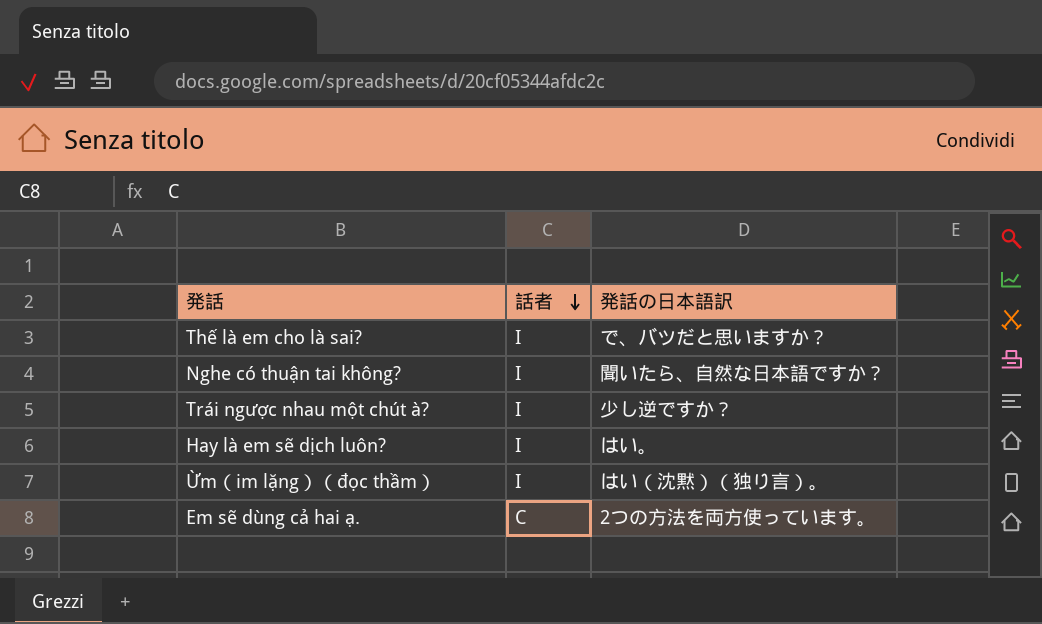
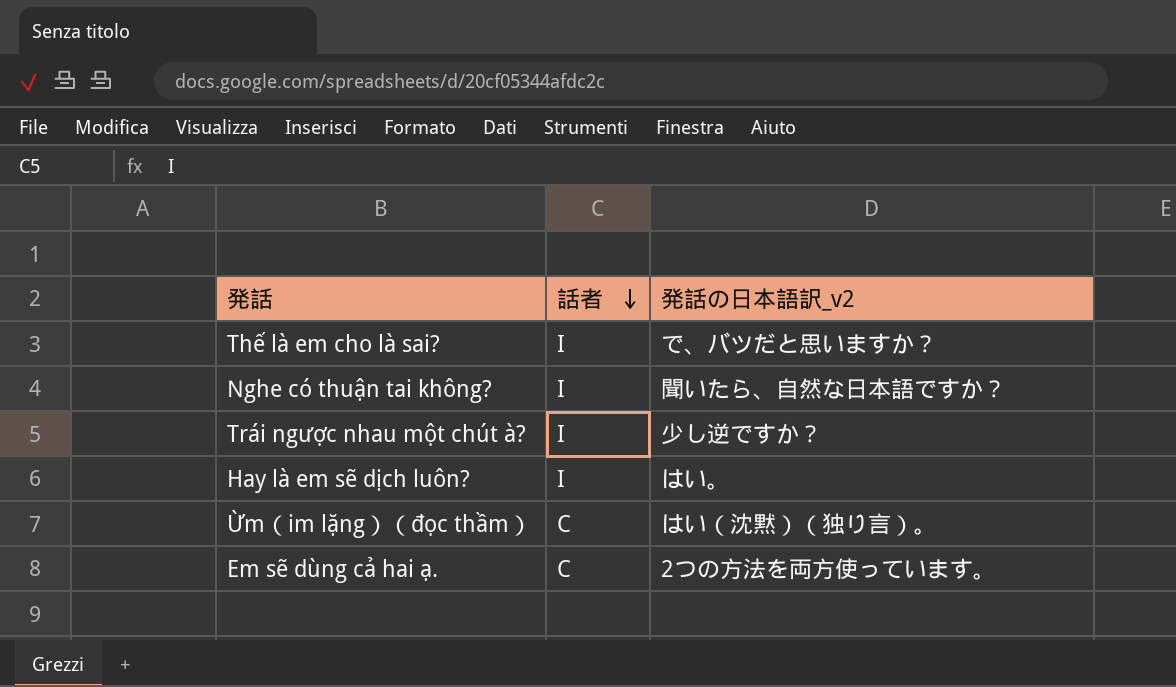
column name: 発話の日本語訳 -> 発話の日本語訳_v2
Ừm（im lặng）（đọc thầm） | 話者: I -> C

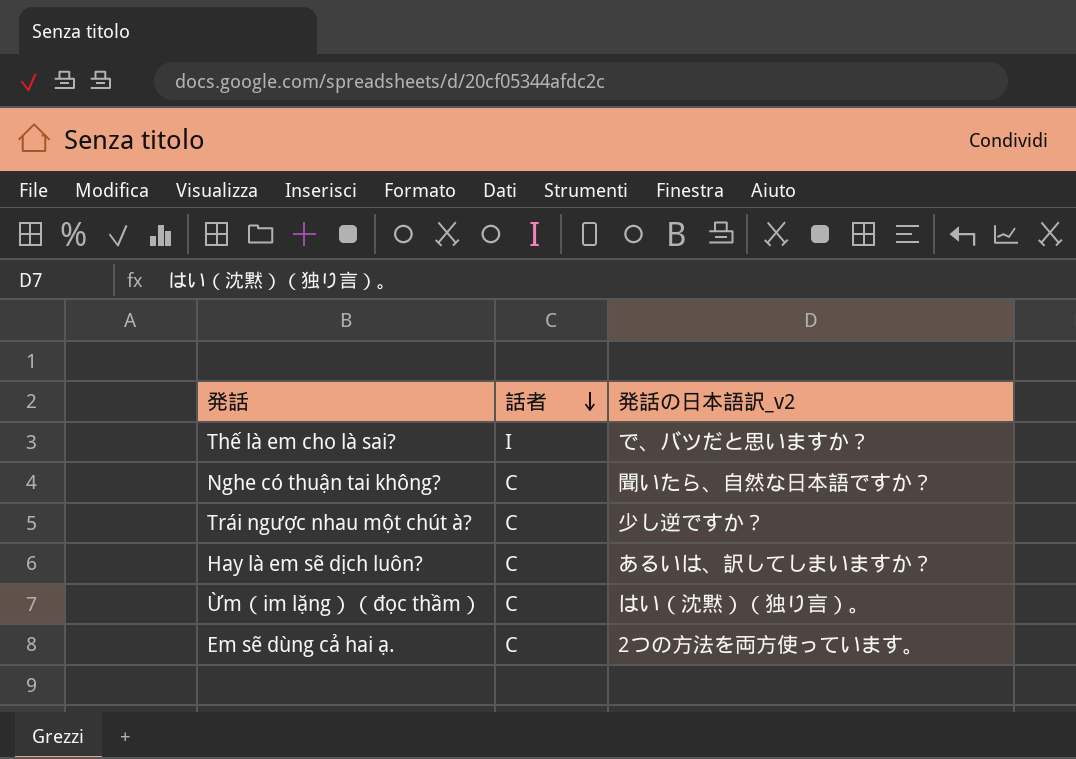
Nghe có thuận tai không? | 話者: I -> C
Trái ngược nhau một chút à? | 話者: I -> C
Hay là em sẽ dịch luôn? | 話者: I -> C
Hay là em sẽ dịch luôn? | 発話の日本語訳_v2: はい。 -> あるいは、訳してしまいますか？

